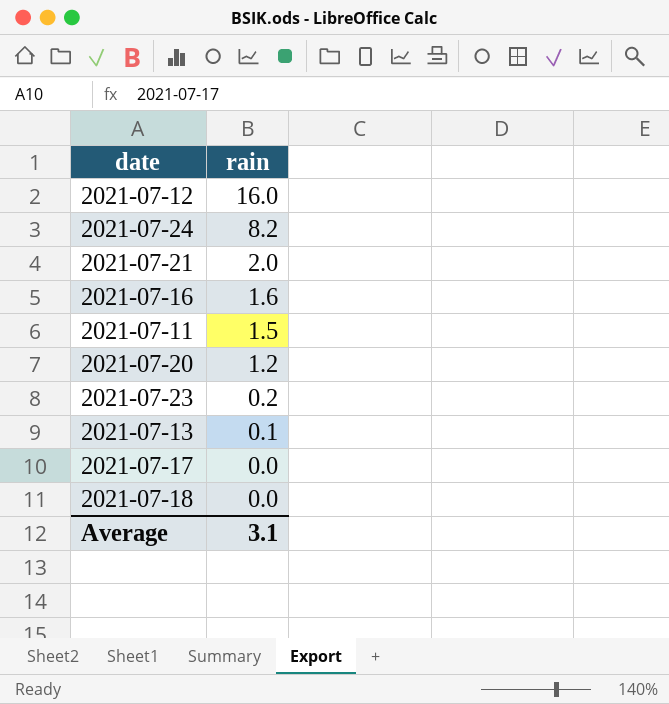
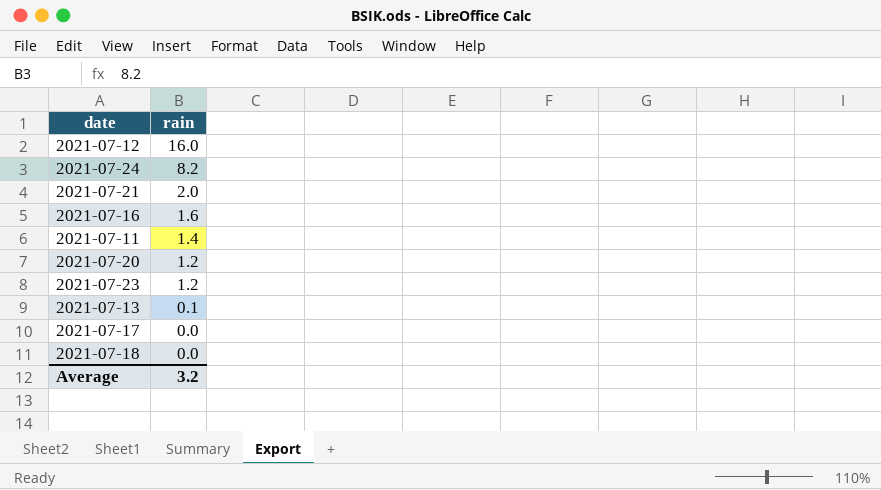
2021-07-11 | rain: 1.5 -> 1.4
2021-07-23 | rain: 0.2 -> 1.2
Average | rain: 3.1 -> 3.2

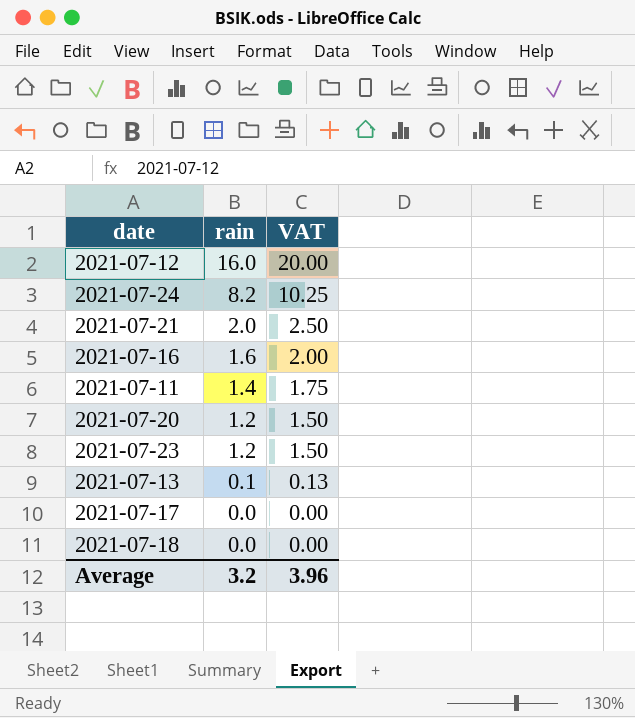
column VAT | formula: none -> [rain] * 1.25

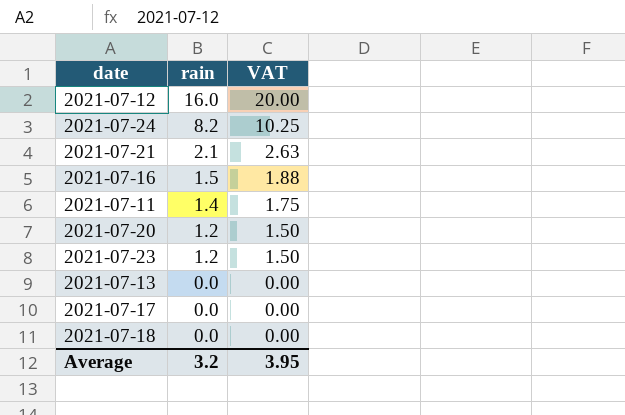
2021-07-21 | rain: 2.0 -> 2.1
2021-07-21 | VAT: 2.50 -> 2.63
2021-07-16 | rain: 1.6 -> 1.5
2021-07-16 | VAT: 2.00 -> 1.88
2021-07-13 | rain: 0.1 -> 0.0
2021-07-13 | VAT: 0.13 -> 0.00
Average | VAT: 3.96 -> 3.95

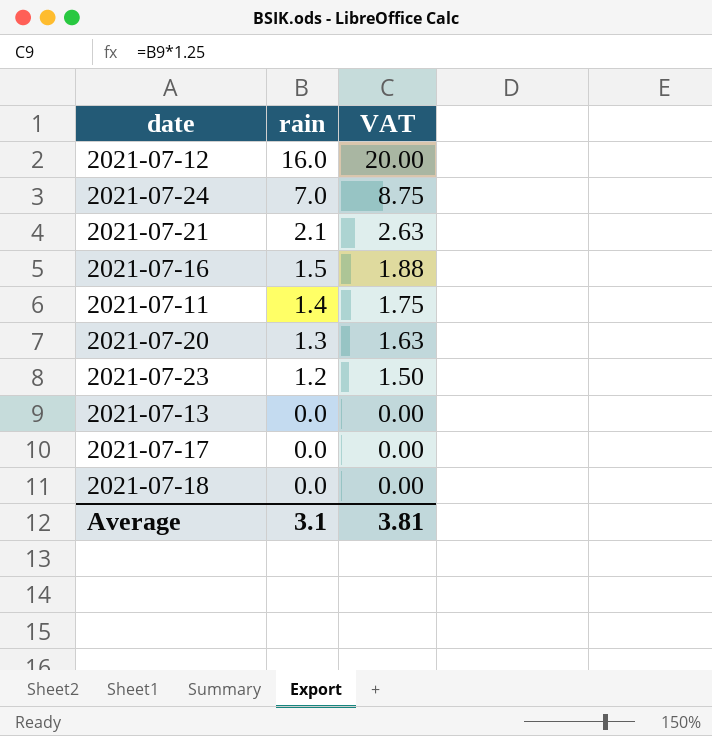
2021-07-24 | rain: 8.2 -> 7.0
2021-07-24 | VAT: 10.25 -> 8.75
2021-07-20 | rain: 1.2 -> 1.3
2021-07-20 | VAT: 1.50 -> 1.63
Average | rain: 3.2 -> 3.1
Average | VAT: 3.95 -> 3.81

